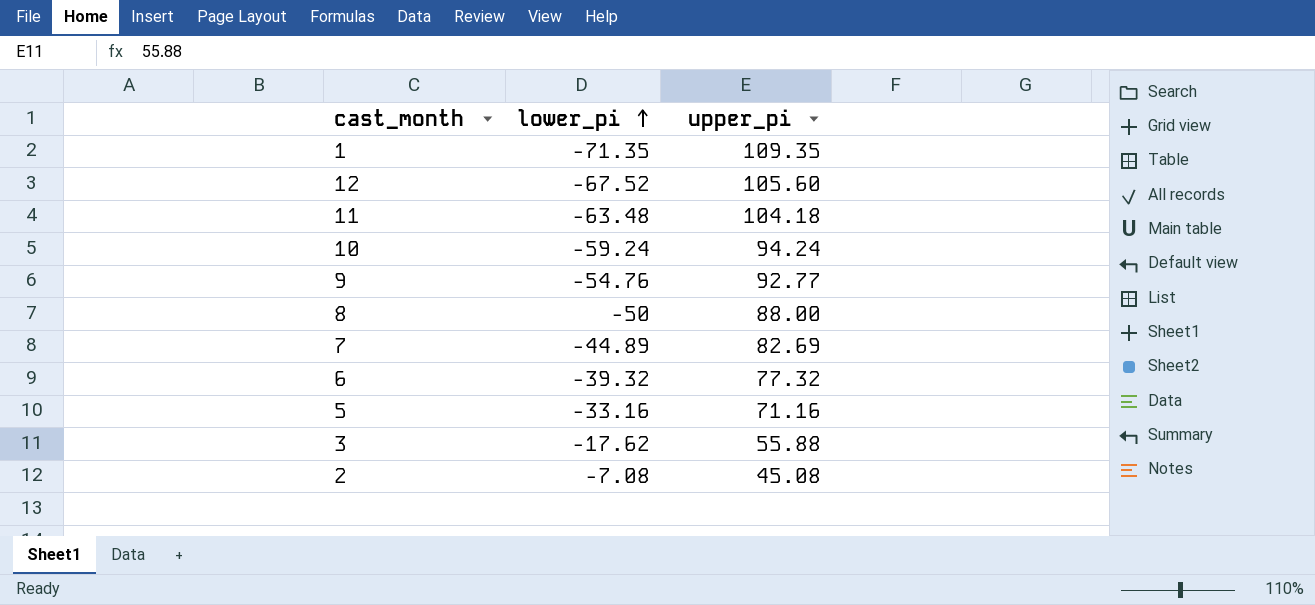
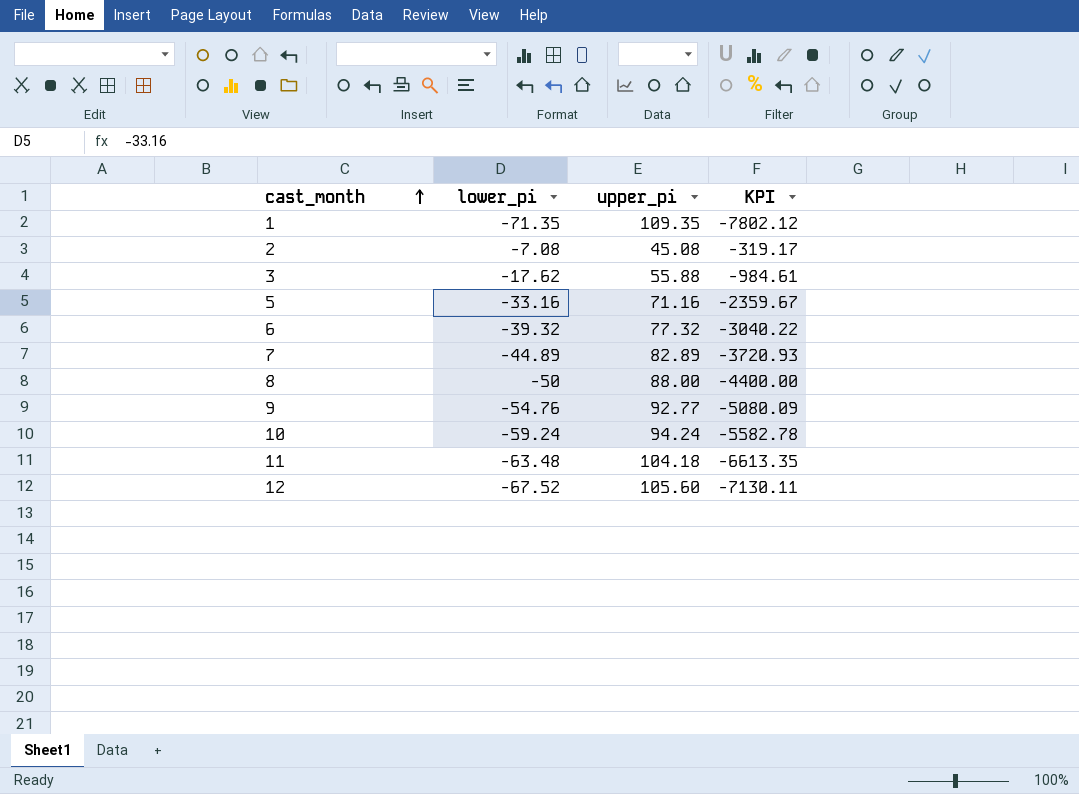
row order: lower_pi ascending -> cast_month ascending
column KPI | formula: none -> [lower_pi] * [upper_pi]
7 | upper_pi: 82.69 -> 82.89

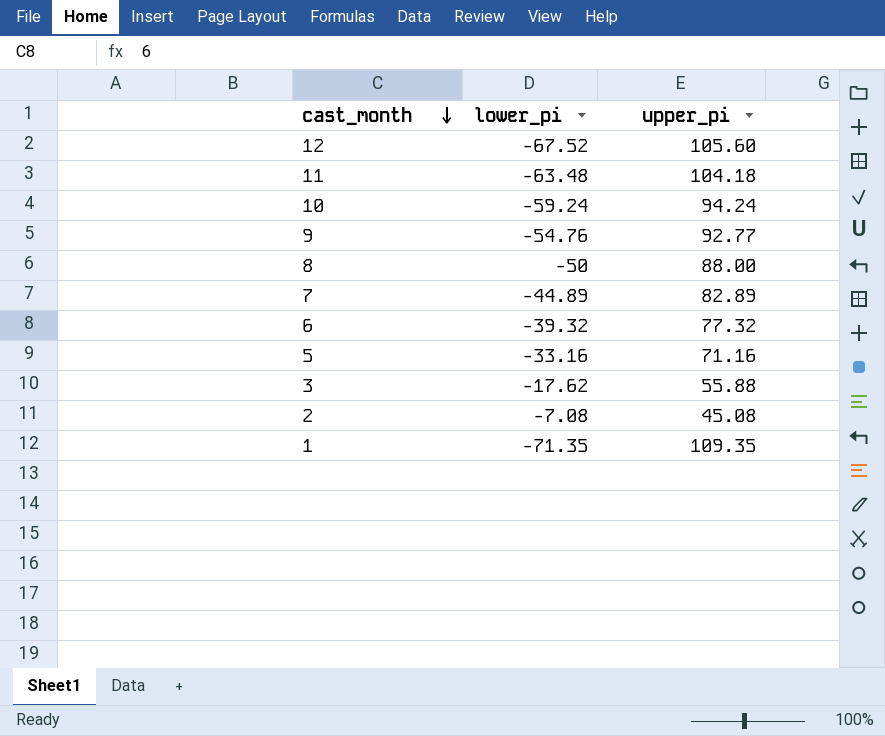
row order: cast_month ascending -> cast_month descending
column KPI | formula: [lower_pi] * [upper_pi] -> none

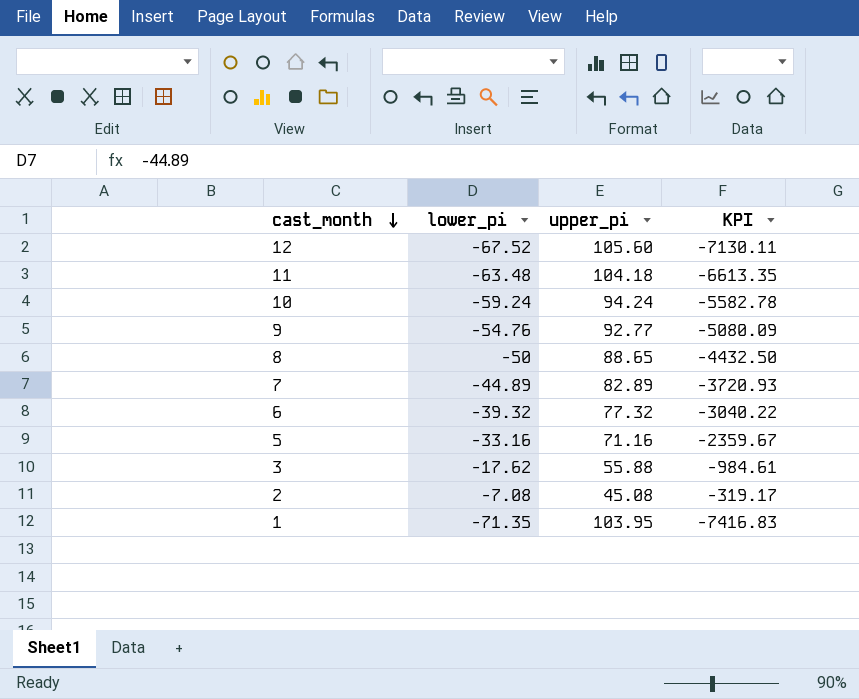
column KPI | formula: none -> [lower_pi] * [upper_pi]
8 | upper_pi: 88.00 -> 88.65
1 | upper_pi: 109.35 -> 103.95

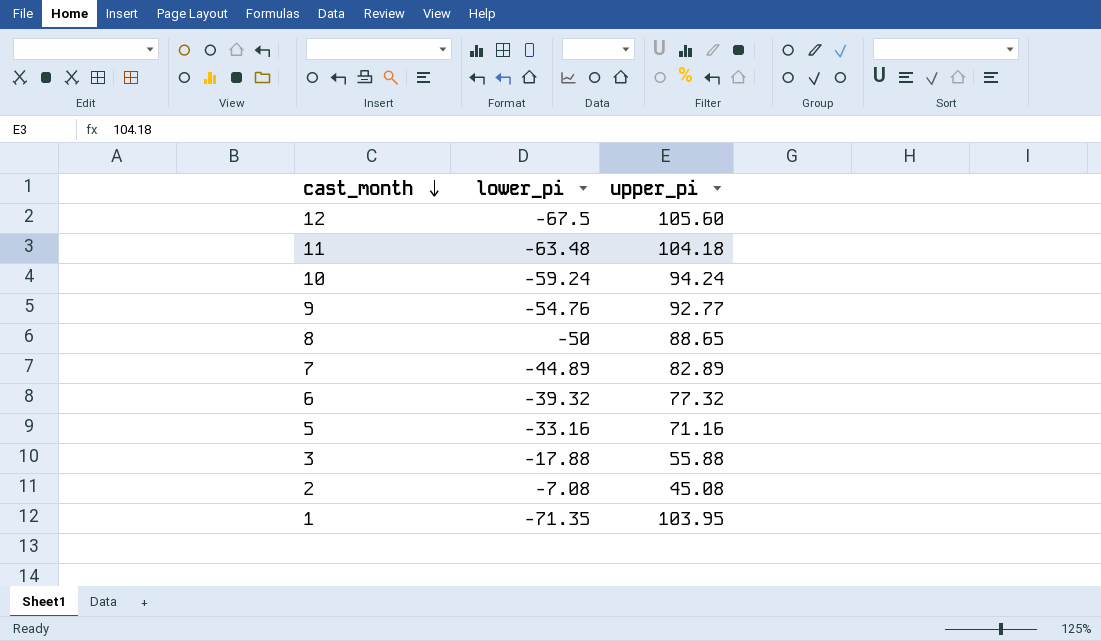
column KPI | formula: [lower_pi] * [upper_pi] -> none
12 | lower_pi: -67.52 -> -67.5
3 | lower_pi: -17.62 -> -17.88

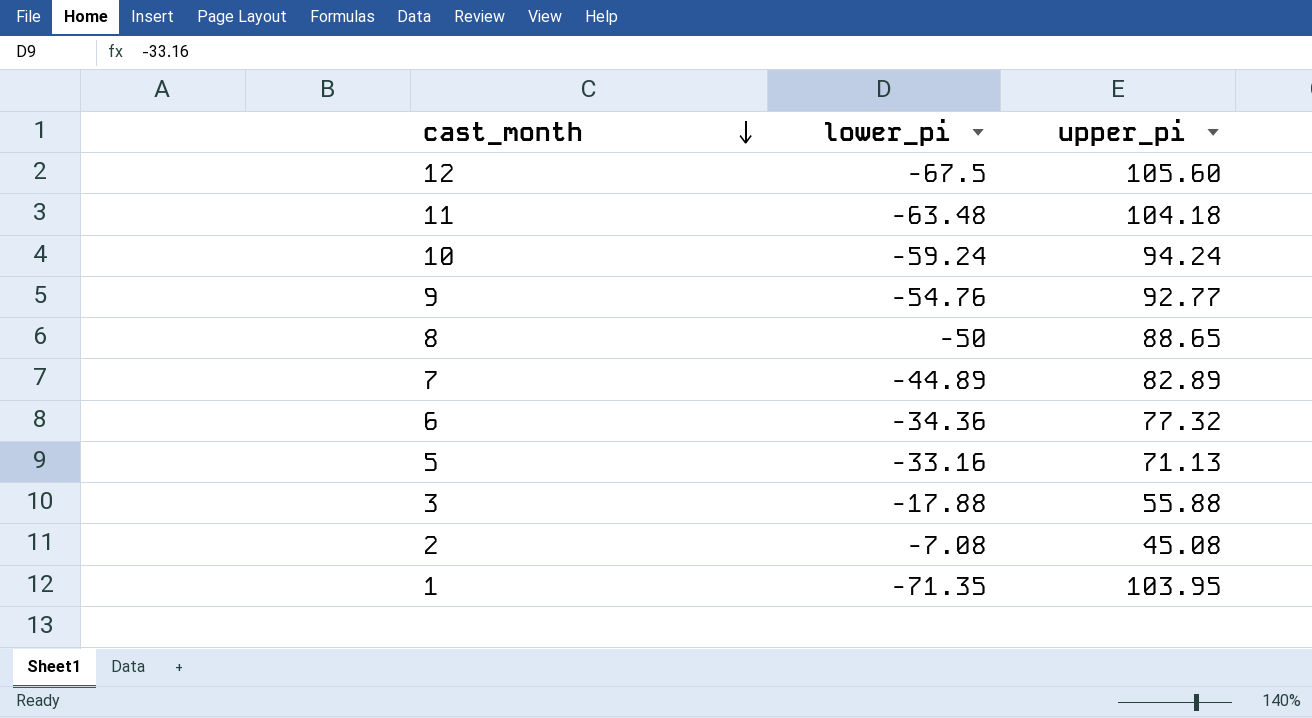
6 | lower_pi: -39.32 -> -34.36
5 | upper_pi: 71.16 -> 71.13

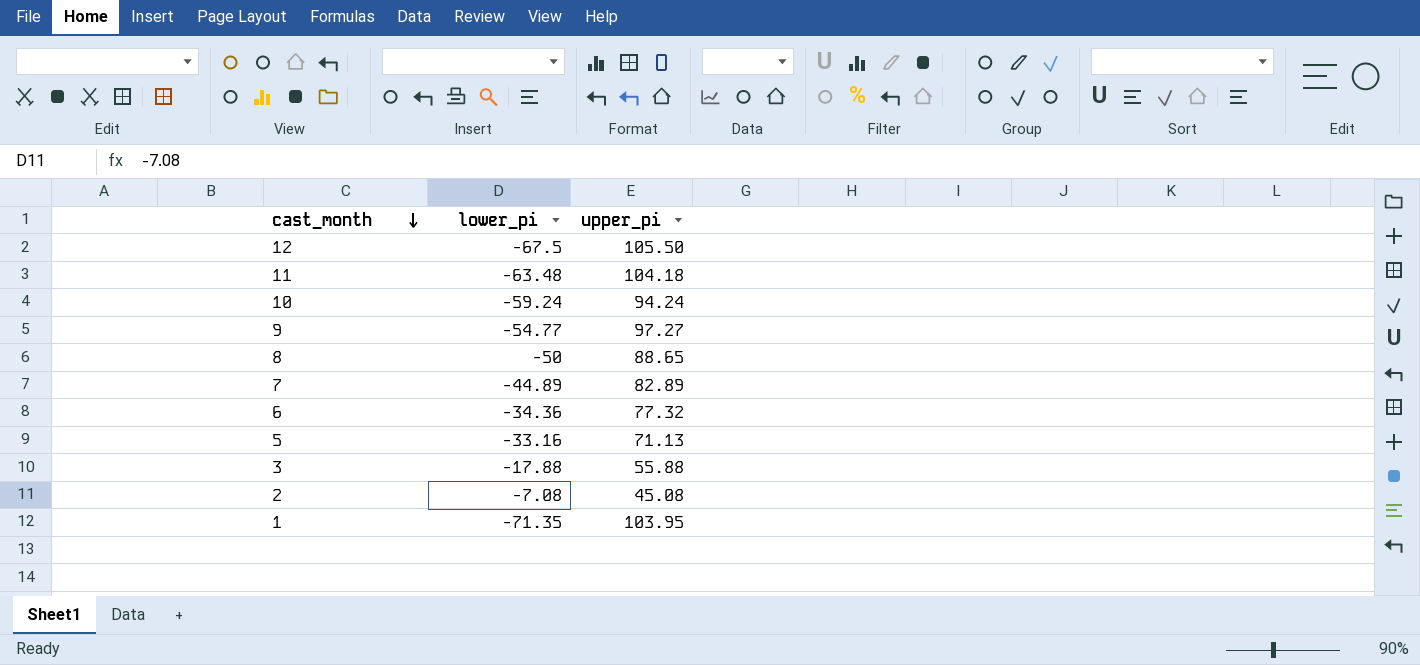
12 | upper_pi: 105.60 -> 105.50
9 | lower_pi: -54.76 -> -54.77
9 | upper_pi: 92.77 -> 97.27

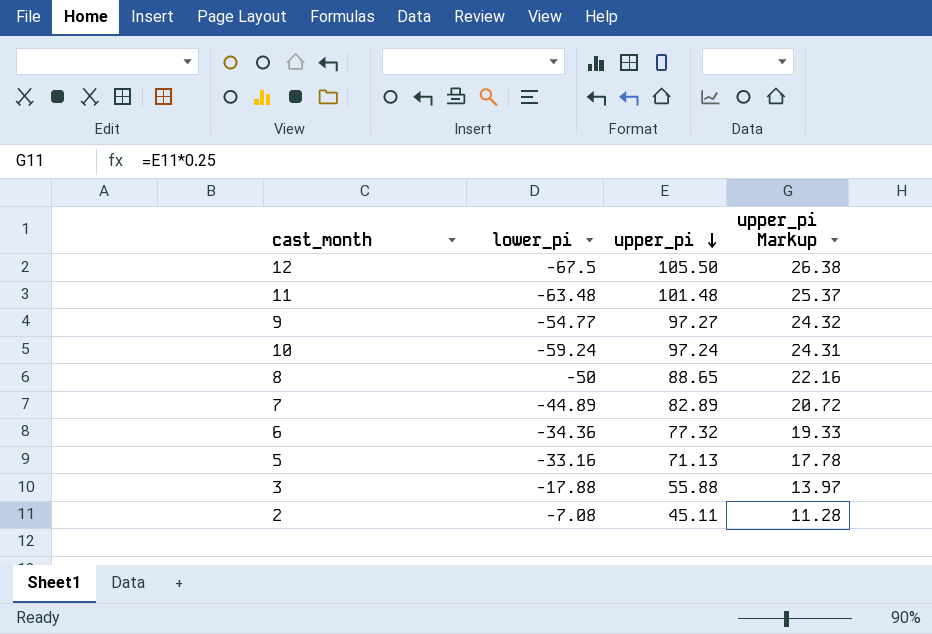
row order: cast_month descending -> upper_pi descending
column upper_pi Markup | formula: none -> [upper_pi] * 0.25
row 1: -71.35 | 103.95 -> none
11 | upper_pi: 104.18 -> 101.48
10 | upper_pi: 94.24 -> 97.24
2 | upper_pi: 45.08 -> 45.11

